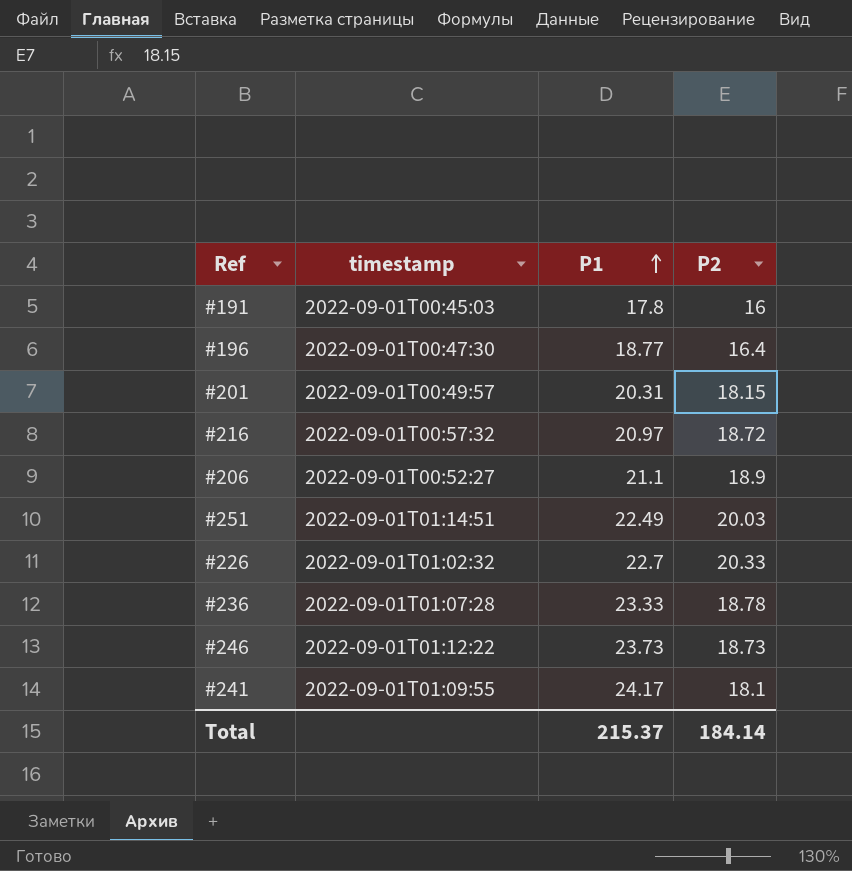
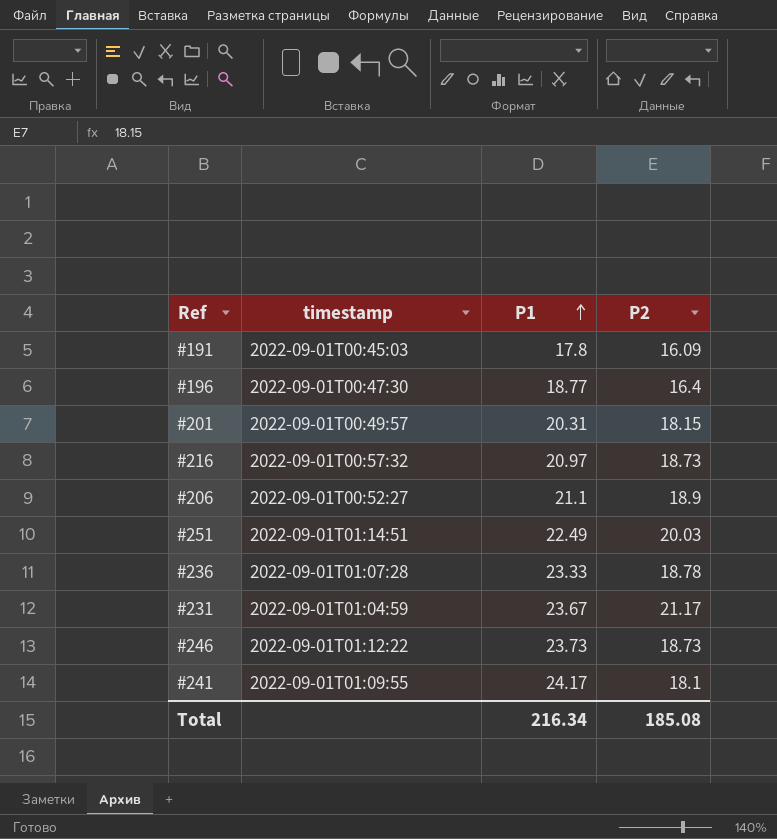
row #226: 2022-09-01T01:02:32 | 22.7 | 20.33 -> none
#191 | P2: 16 -> 16.09
#216 | P2: 18.72 -> 18.73
row #231: none -> 2022-09-01T01:04:59 | 23.67 | 21.17
Total | P1: 215.37 -> 216.34
Total | P2: 184.14 -> 185.08

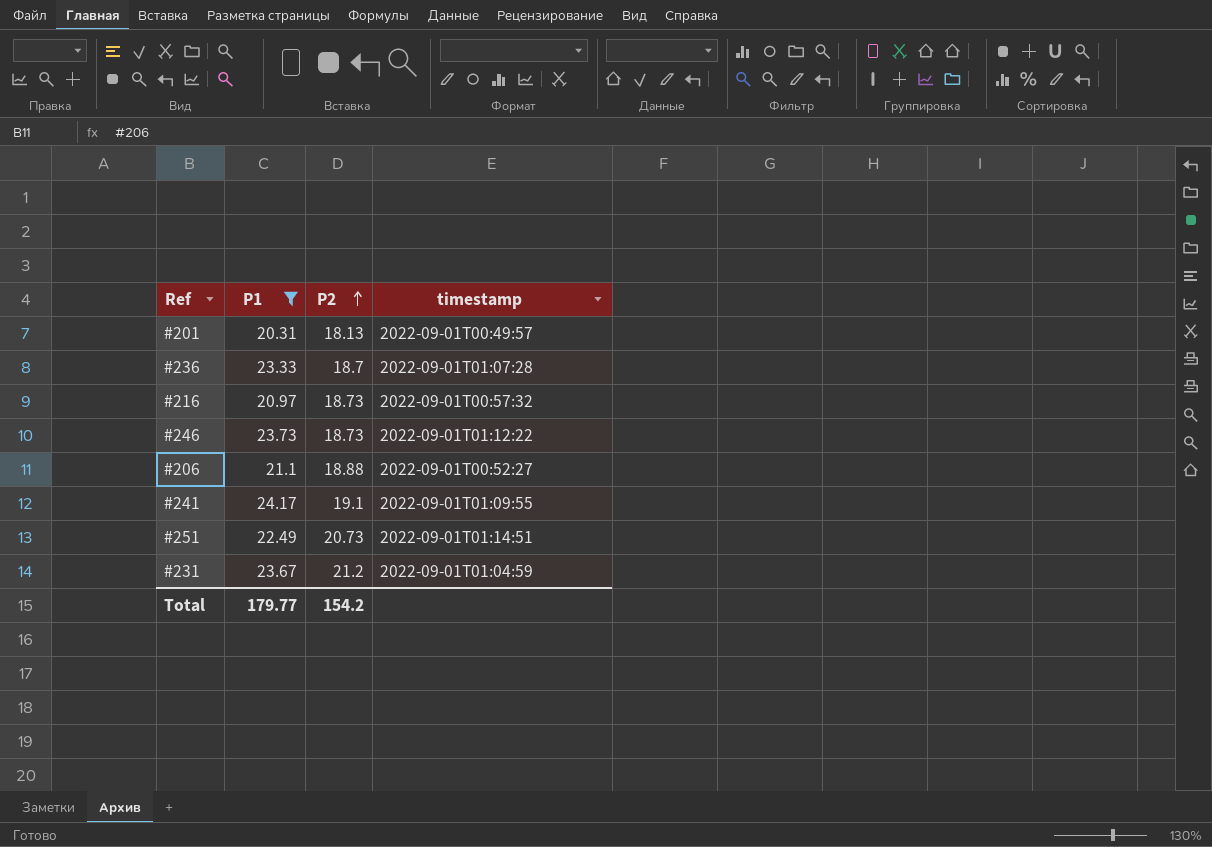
filter: none -> P1 >= 20.31
row order: P1 ascending -> P2 ascending
column timestamp | position: 2 -> 4
#201 | P2: 18.15 -> 18.13
#236 | P2: 18.78 -> 18.7
#206 | P2: 18.9 -> 18.88
#241 | P2: 18.1 -> 19.1
#251 | P2: 20.03 -> 20.73
#231 | P2: 21.17 -> 21.2
Total | P1: 216.34 -> 179.77
Total | P2: 185.08 -> 154.2

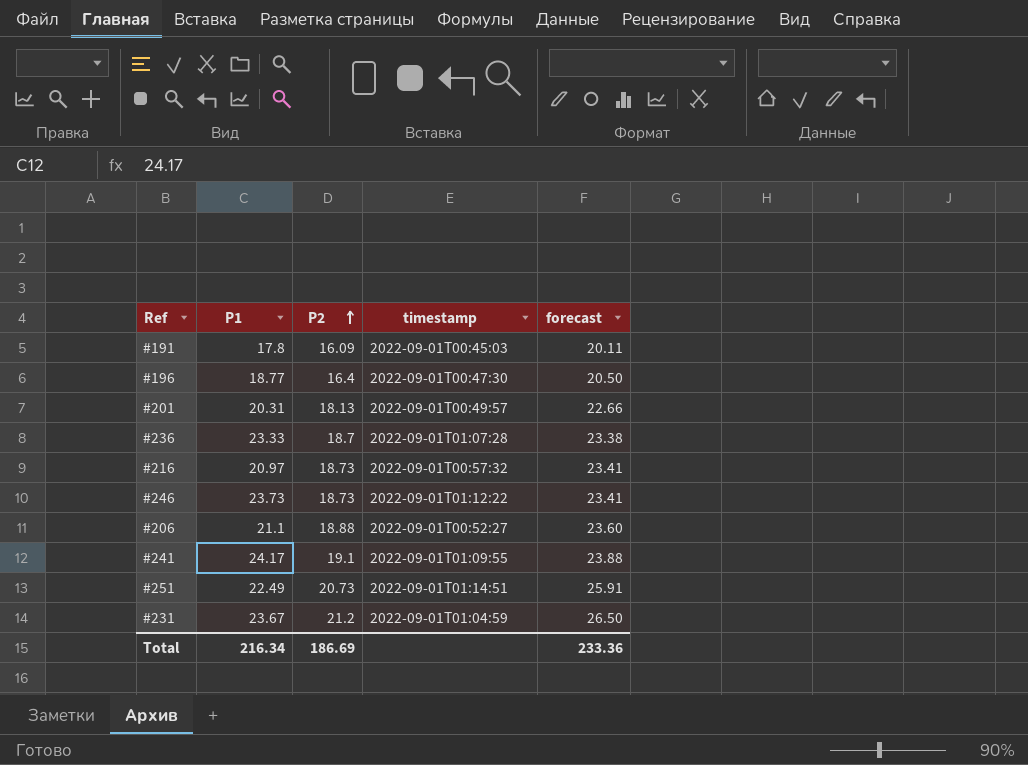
filter: P1 >= 20.31 -> none
column forecast | formula: none -> [P2] * 1.25
Total | P1: 179.77 -> 216.34
Total | P2: 154.2 -> 186.69

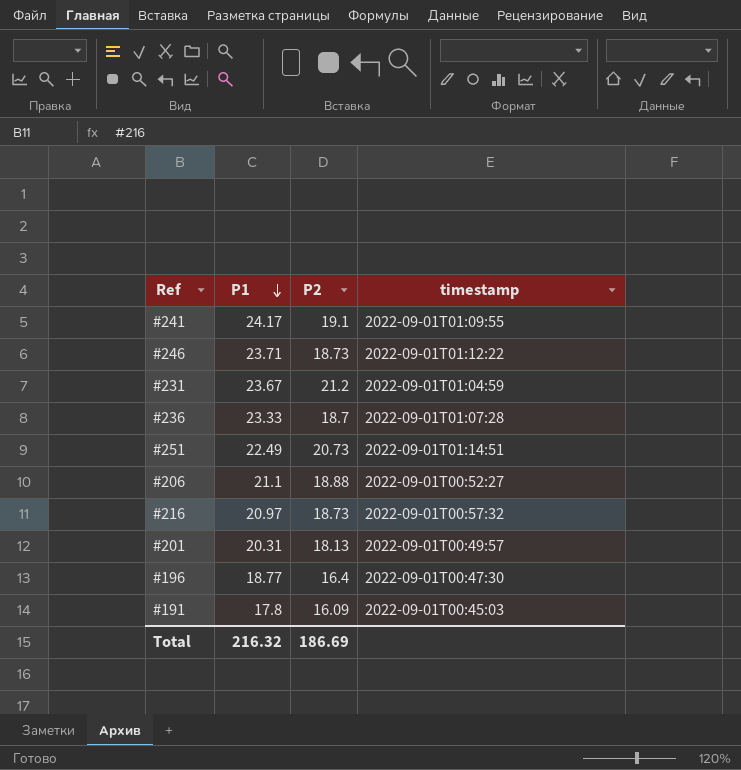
row order: P2 ascending -> P1 descending
column forecast | formula: [P2] * 1.25 -> none
#246 | P1: 23.73 -> 23.71
Total | P1: 216.34 -> 216.32

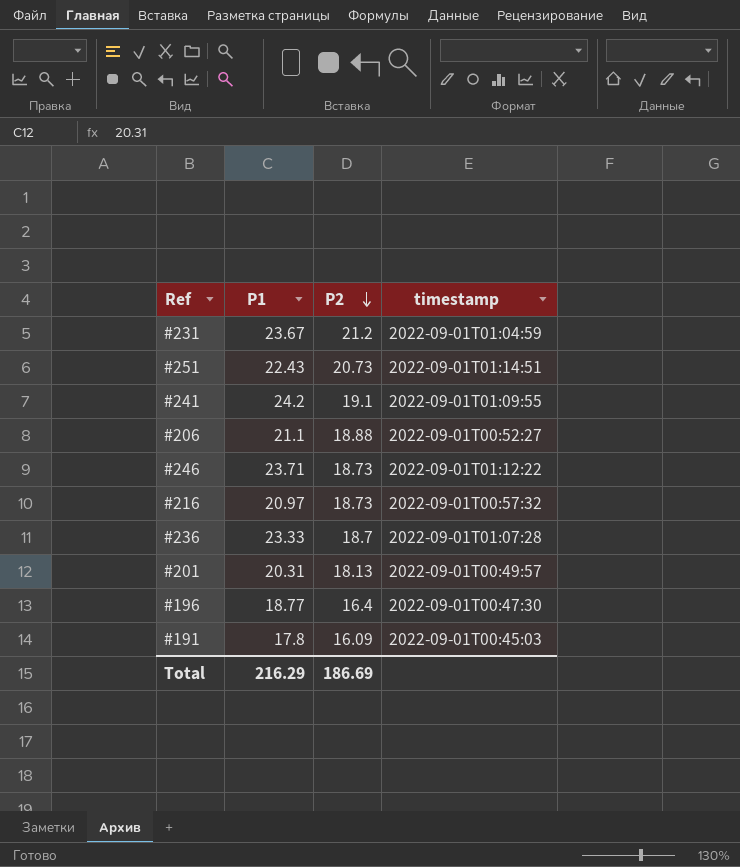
row order: P1 descending -> P2 descending
#251 | P1: 22.49 -> 22.43
#241 | P1: 24.17 -> 24.2
Total | P1: 216.32 -> 216.29

